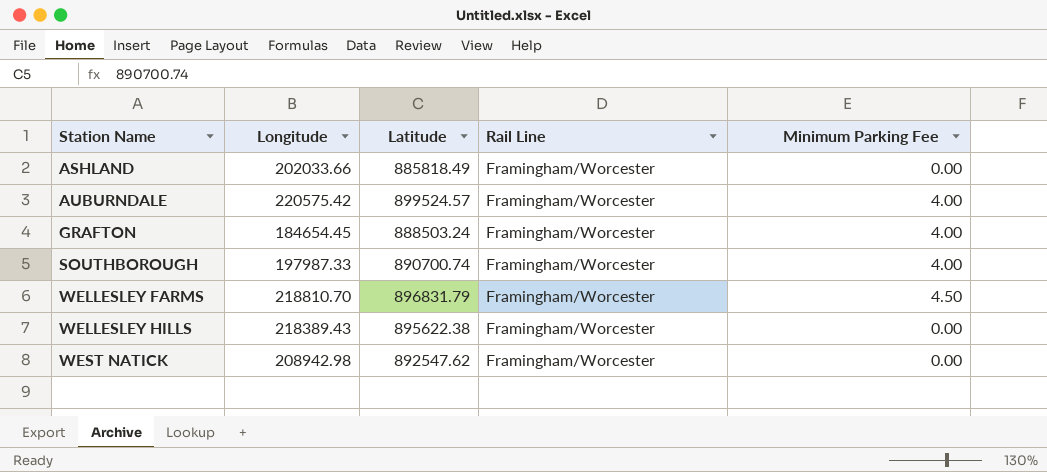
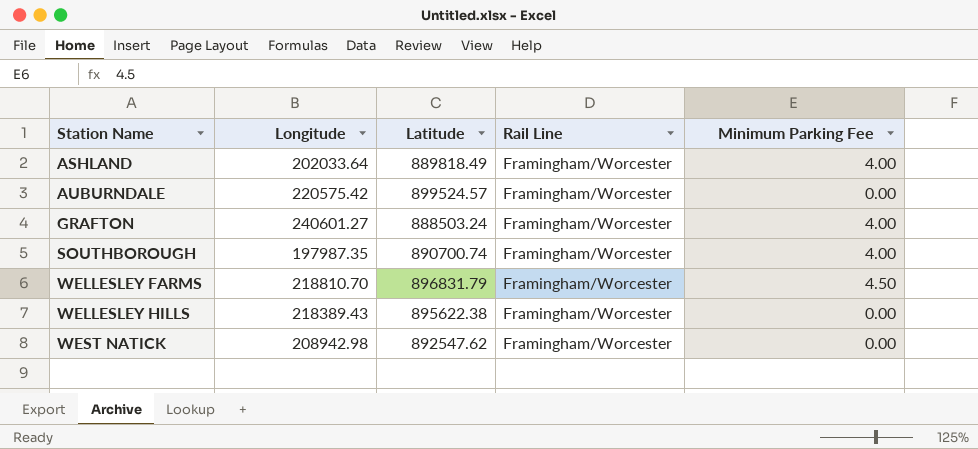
ASHLAND | Longitude: 202033.66 -> 202033.64
ASHLAND | Latitude: 885818.49 -> 889818.49
ASHLAND | Minimum Parking Fee: 0.00 -> 4.00
AUBURNDALE | Minimum Parking Fee: 4.00 -> 0.00
GRAFTON | Longitude: 184654.45 -> 240601.27
SOUTHBOROUGH | Longitude: 197987.33 -> 197987.35

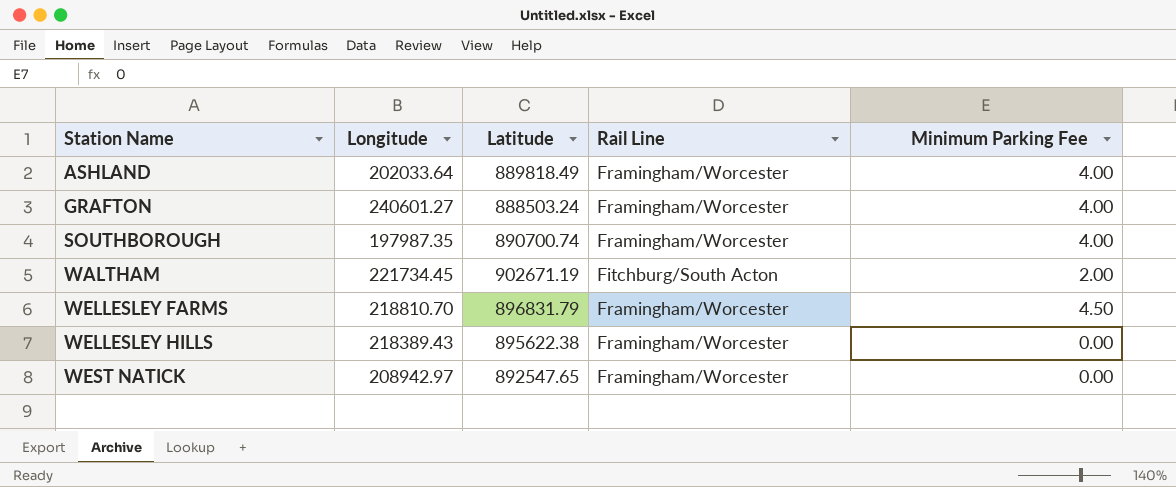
row AUBURNDALE: 220575.42 | 899524.57 | Framingham/Worcester | 0.00 -> none
row WALTHAM: none -> 221734.45 | 902671.19 | Fitchburg/South Acton | 2.00
WEST NATICK | Longitude: 208942.98 -> 208942.97
WEST NATICK | Latitude: 892547.62 -> 892547.65

